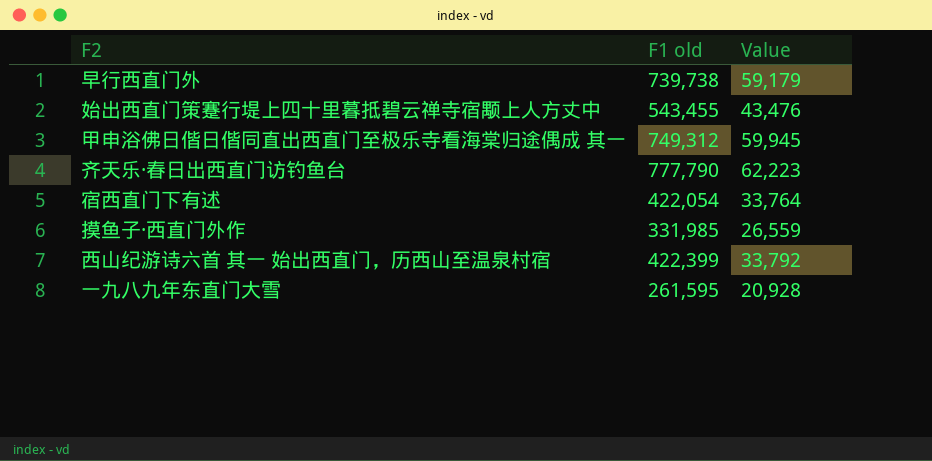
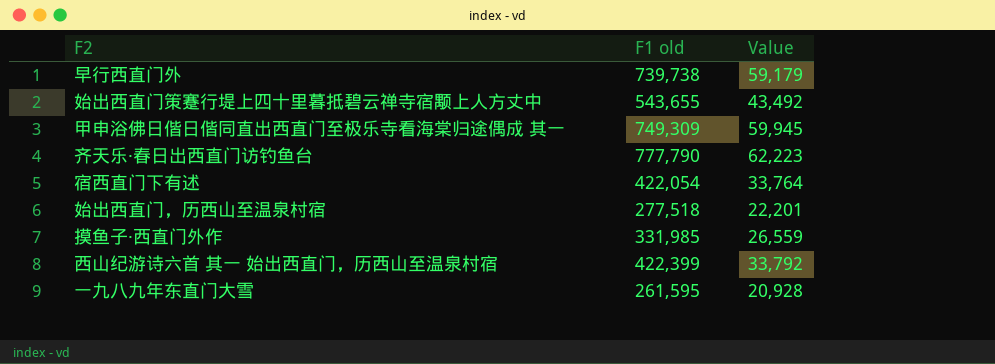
始出西直门策蹇行堤上四十里暮抵碧云禅寺宿颙上人方丈中 | F1 old: 543,455 -> 543,655
始出西直门策蹇行堤上四十里暮抵碧云禅寺宿颙上人方丈中 | Value: 43,476 -> 43,492
甲申浴佛日偕日偕同直出西直门至极乐寺看海棠归途偶成 其一 | F1 old: 749,312 -> 749,309
row 始出西直门，历西山至温泉村宿: none -> 277,518 | 22,201

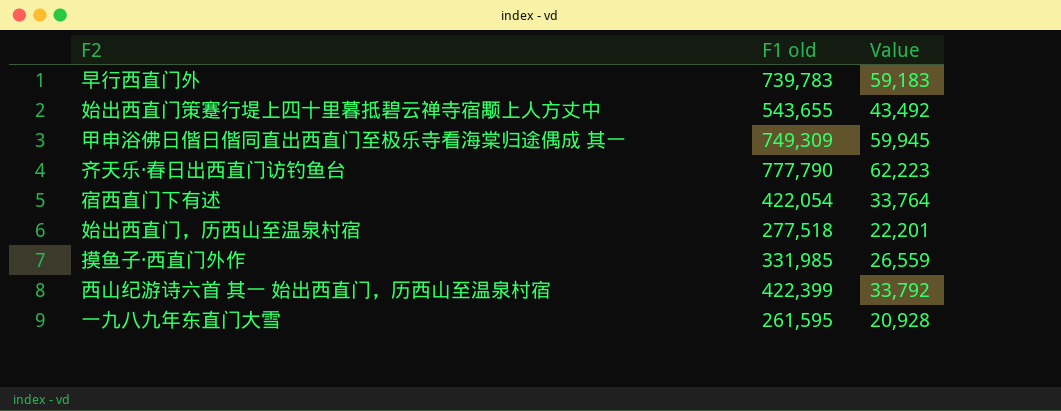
早行西直门外 | F1 old: 739,738 -> 739,783
早行西直门外 | Value: 59,179 -> 59,183

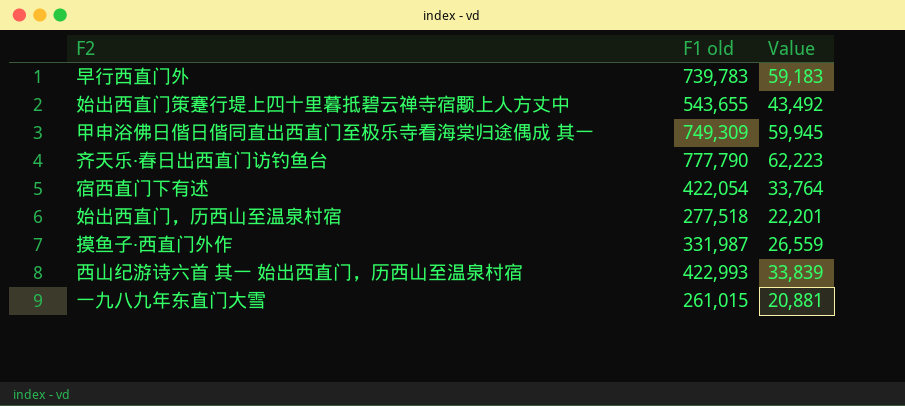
摸鱼子·西直门外作 | F1 old: 331,985 -> 331,987
西山纪游诗六首 其一 始出西直门，历西山至温泉村宿 | F1 old: 422,399 -> 422,993
西山纪游诗六首 其一 始出西直门，历西山至温泉村宿 | Value: 33,792 -> 33,839
一九八九年东直门大雪 | F1 old: 261,595 -> 261,015
一九八九年东直门大雪 | Value: 20,928 -> 20,881

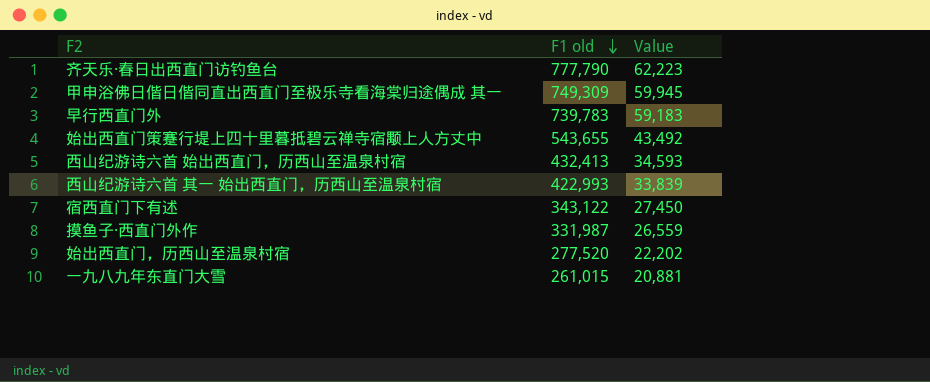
row order: none -> F1 old descending
row 西山纪游诗六首 始出西直门，历西山至温泉村宿: none -> 432,413 | 34,593
宿西直门下有述 | F1 old: 422,054 -> 343,122
宿西直门下有述 | Value: 33,764 -> 27,450
始出西直门，历西山至温泉村宿 | F1 old: 277,518 -> 277,520
始出西直门，历西山至温泉村宿 | Value: 22,201 -> 22,202

